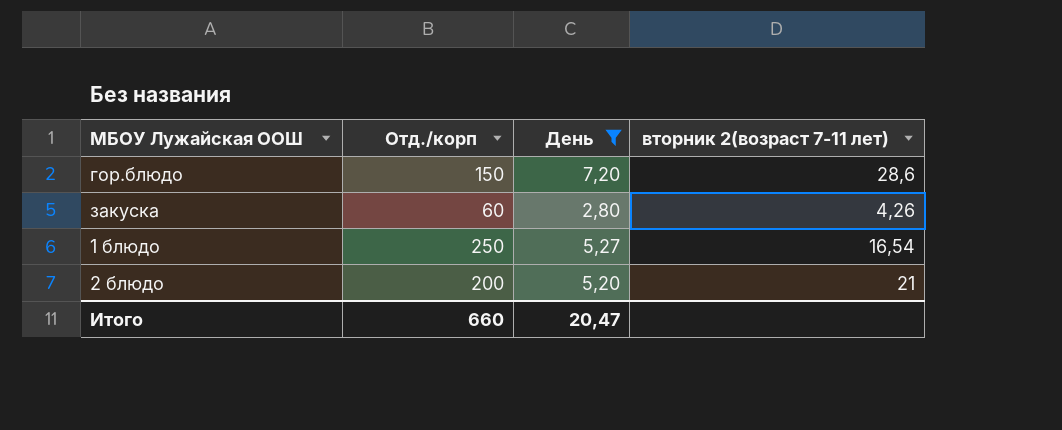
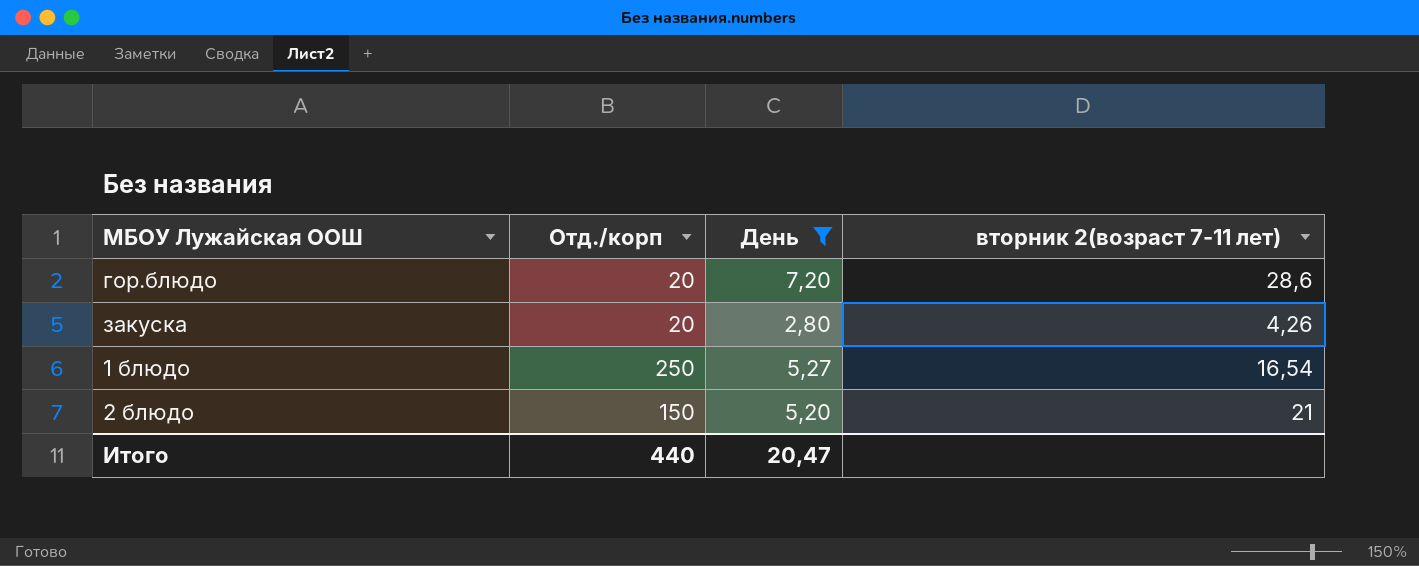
гор.блюдо | Отд./корп: 150 -> 20
закуска | Отд./корп: 60 -> 20
2 блюдо | Отд./корп: 200 -> 150
Итого | Отд./корп: 660 -> 440

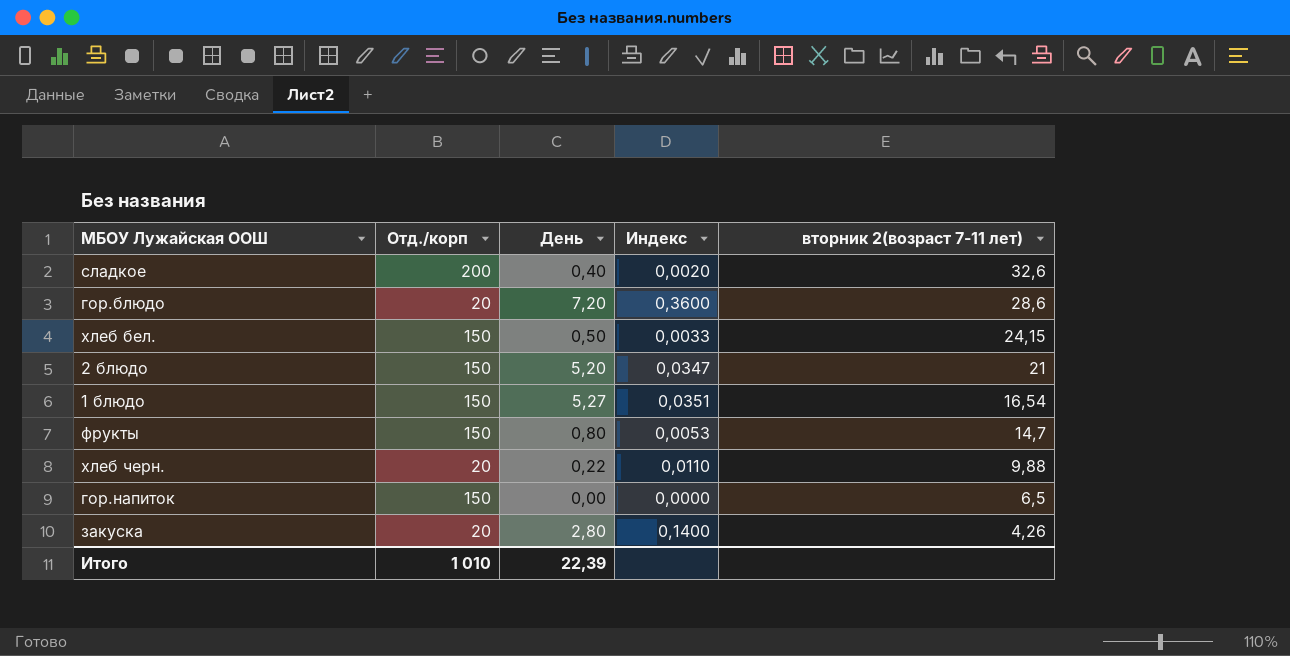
filter: День >= 2,80 -> none
row order: none -> вторник 2(возраст 7-11 лет) descending
column Индекс | formula: none -> [День] / [Отд./корп]
1 блюдо | Отд./корп: 250 -> 150
Итого | Отд./корп: 440 -> 1 010
Итого | День: 20,47 -> 22,39

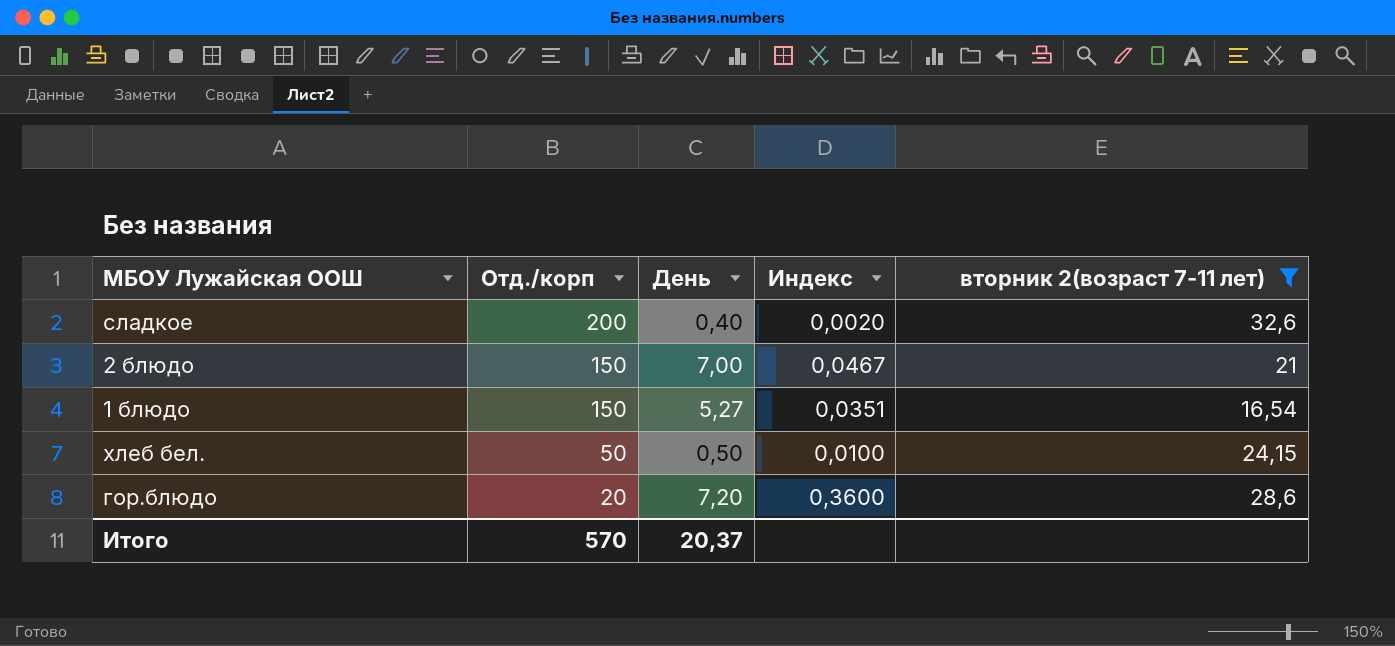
filter: none -> вторник 2(возраст 7-11 лет) >= 16,54
row order: вторник 2(возраст 7-11 лет) descending -> Отд./корп descending
2 блюдо | День: 5,20 -> 7,00
2 блюдо | Индекс: 0,0347 -> 0,0467
хлеб бел. | Отд./корп: 150 -> 50
хлеб бел. | Индекс: 0,0033 -> 0,0100
Итого | Отд./корп: 1 010 -> 570
Итого | День: 22,39 -> 20,37

